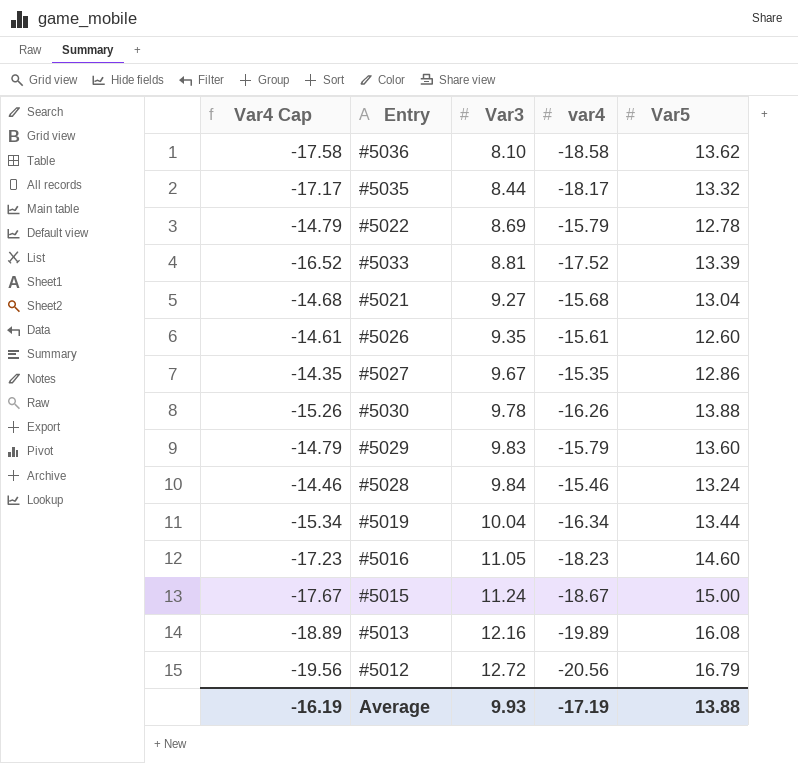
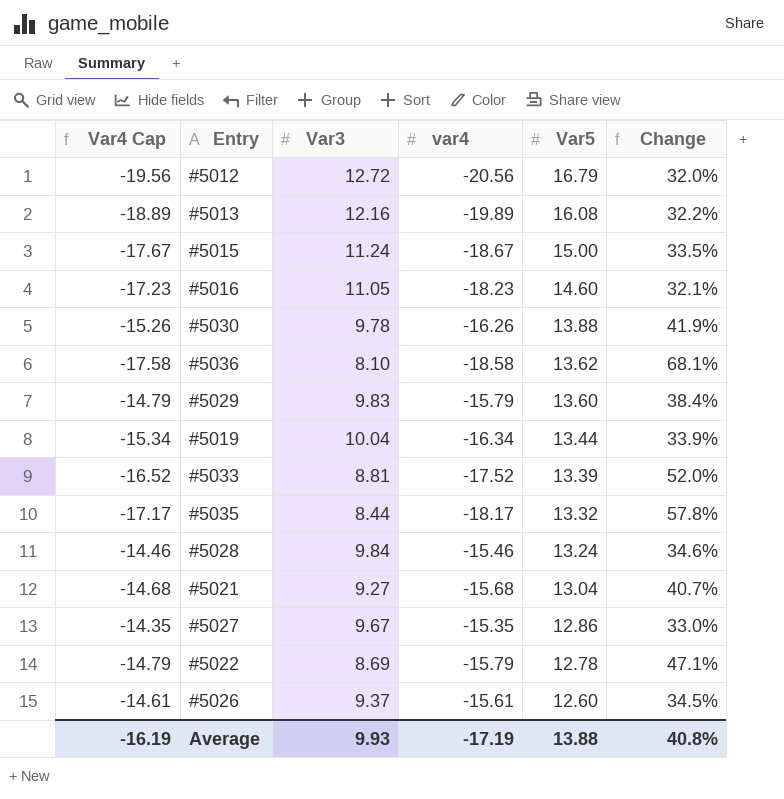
row order: Var3 ascending -> Var5 descending
column Change | formula: none -> ([Var5] - [Var3]) / [Var3]
#5026 | Var3: 9.35 -> 9.37

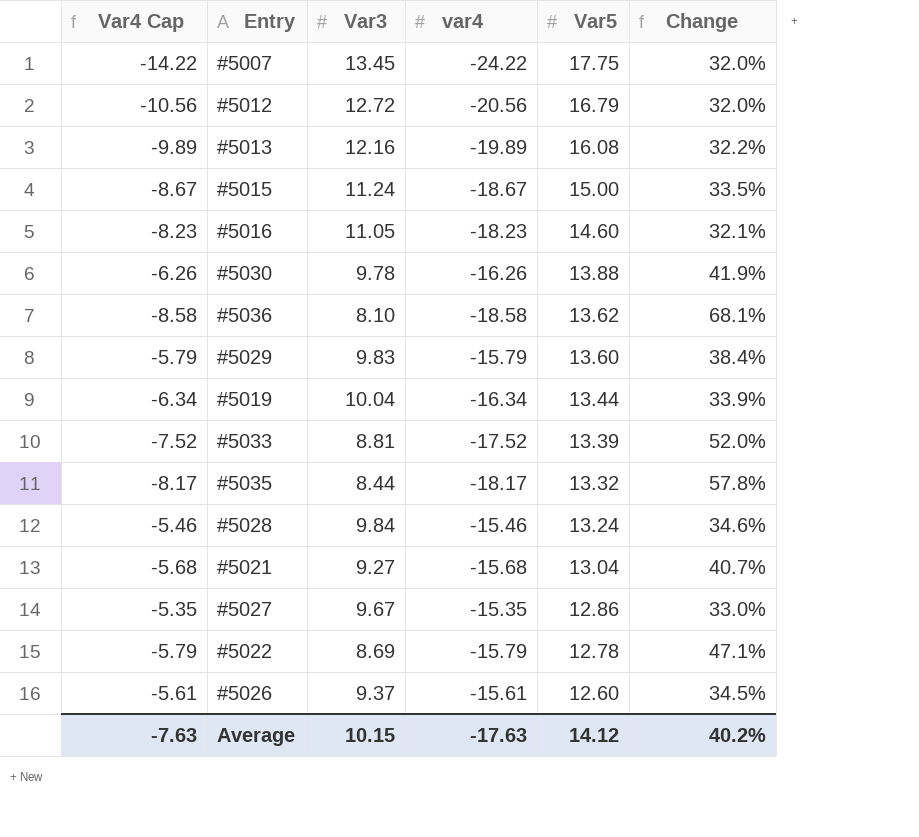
column Var4 Cap | formula: [var4] + 1 -> [var4] + 10
row #5007: none -> -14.22 | 13.45 | -24.22 | 17.75 | 32.0%
Average | Var4 Cap: -16.19 -> -7.63
Average | Var3: 9.93 -> 10.15
Average | var4: -17.19 -> -17.63
Average | Var5: 13.88 -> 14.12
Average | Change: 40.8% -> 40.2%

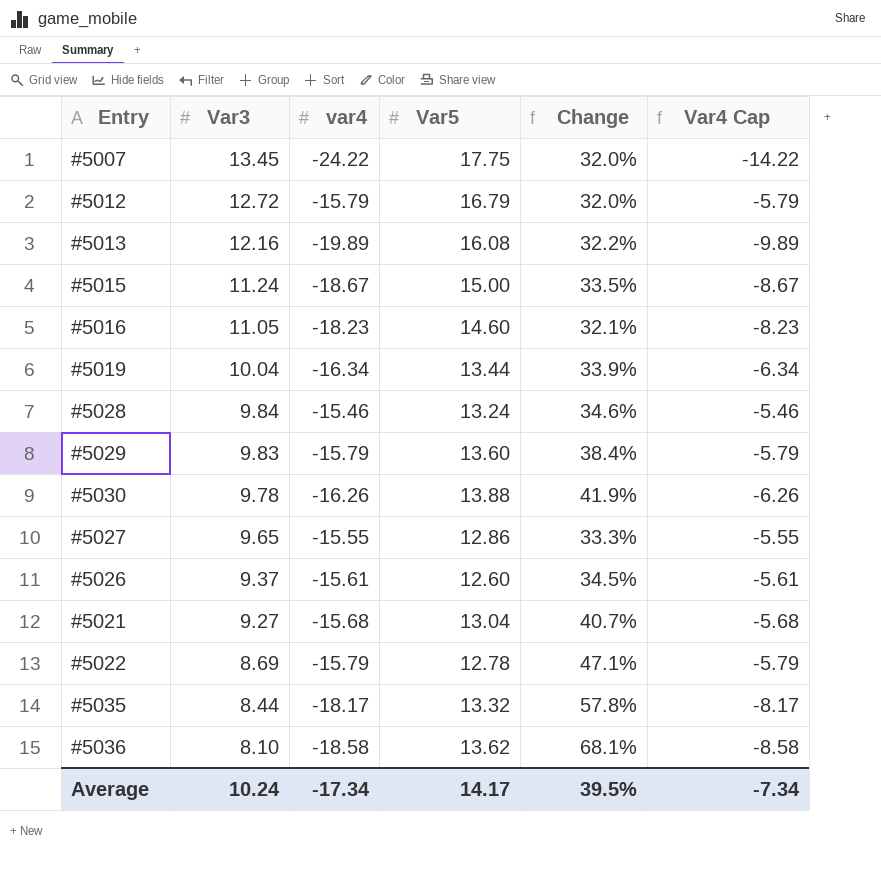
row order: Var5 descending -> Var3 descending
column Var4 Cap | position: 1 -> 6
row #5033: -7.52 | 8.81 | -17.52 | 13.39 | 52.0% -> none
#5012 | var4: -20.56 -> -15.79
#5012 | Var4 Cap: -10.56 -> -5.79
#5027 | Var3: 9.67 -> 9.65
#5027 | var4: -15.35 -> -15.55
#5027 | Change: 33.0% -> 33.3%
#5027 | Var4 Cap: -5.35 -> -5.55
Average | Var3: 10.15 -> 10.24
Average | var4: -17.63 -> -17.34
Average | Var5: 14.12 -> 14.17
Average | Change: 40.2% -> 39.5%
Average | Var4 Cap: -7.63 -> -7.34

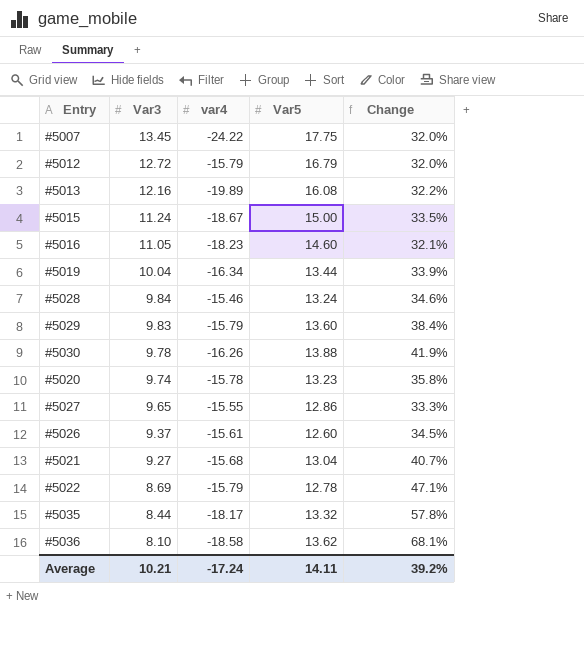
column Var4 Cap | formula: [var4] + 10 -> none
row #5020: none -> 9.74 | -15.78 | 13.23 | 35.8%
Average | Var3: 10.24 -> 10.21
Average | var4: -17.34 -> -17.24
Average | Var5: 14.17 -> 14.11
Average | Change: 39.5% -> 39.2%

